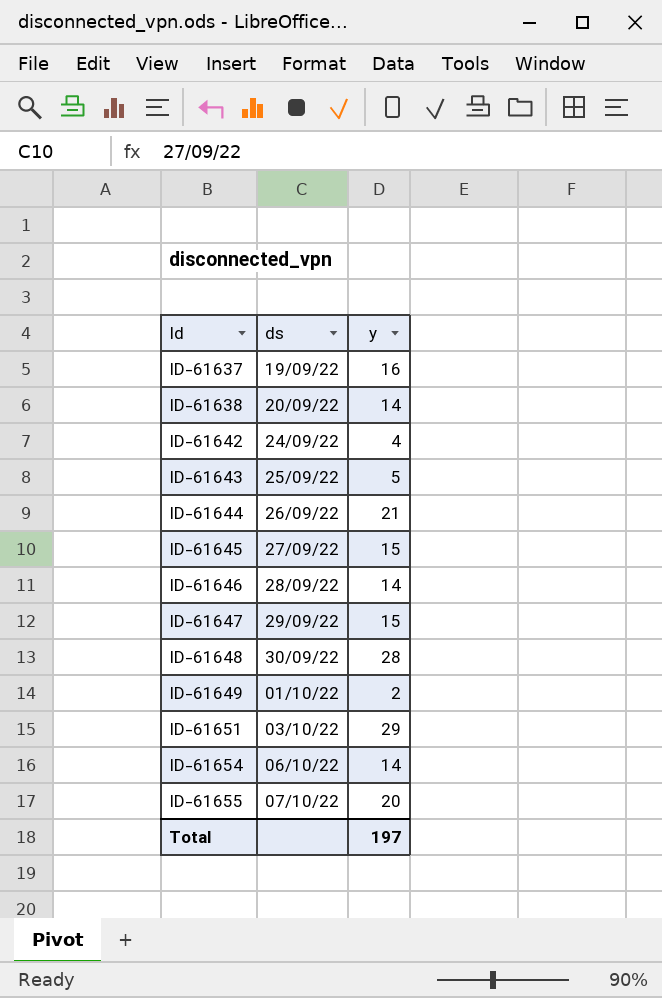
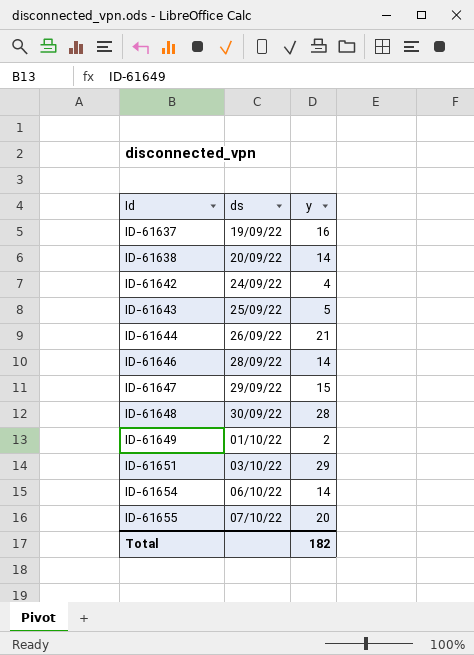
row ID-61645: 27/09/22 | 15 -> none
Total | y: 197 -> 182

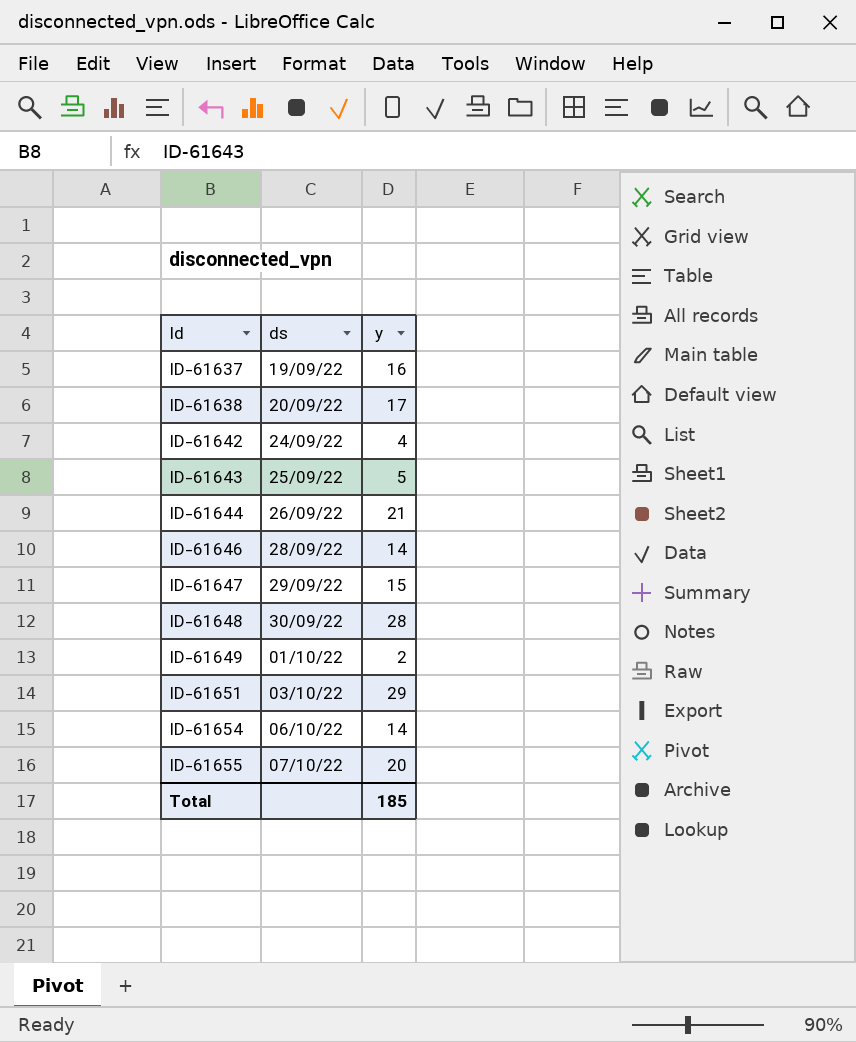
ID-61638 | y: 14 -> 17
Total | y: 182 -> 185

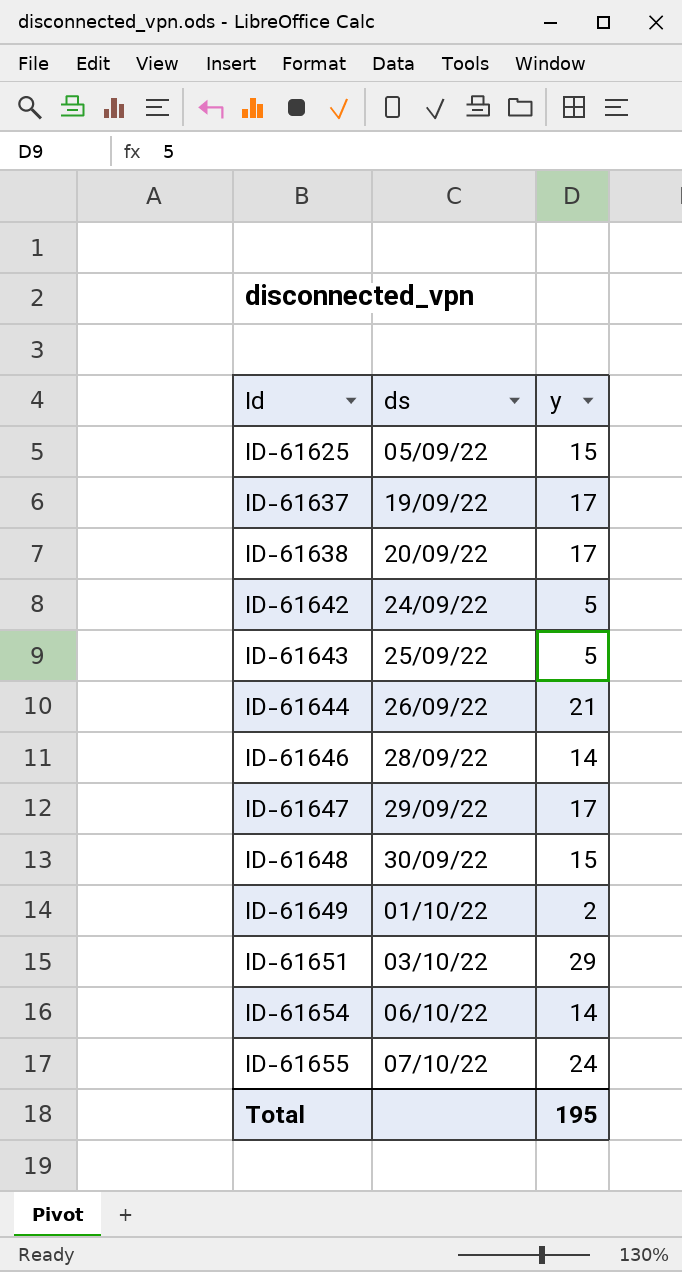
row ID-61625: none -> 05/09/22 | 15
ID-61637 | y: 16 -> 17
ID-61642 | y: 4 -> 5
ID-61647 | y: 15 -> 17
ID-61648 | y: 28 -> 15
ID-61655 | y: 20 -> 24
Total | y: 185 -> 195

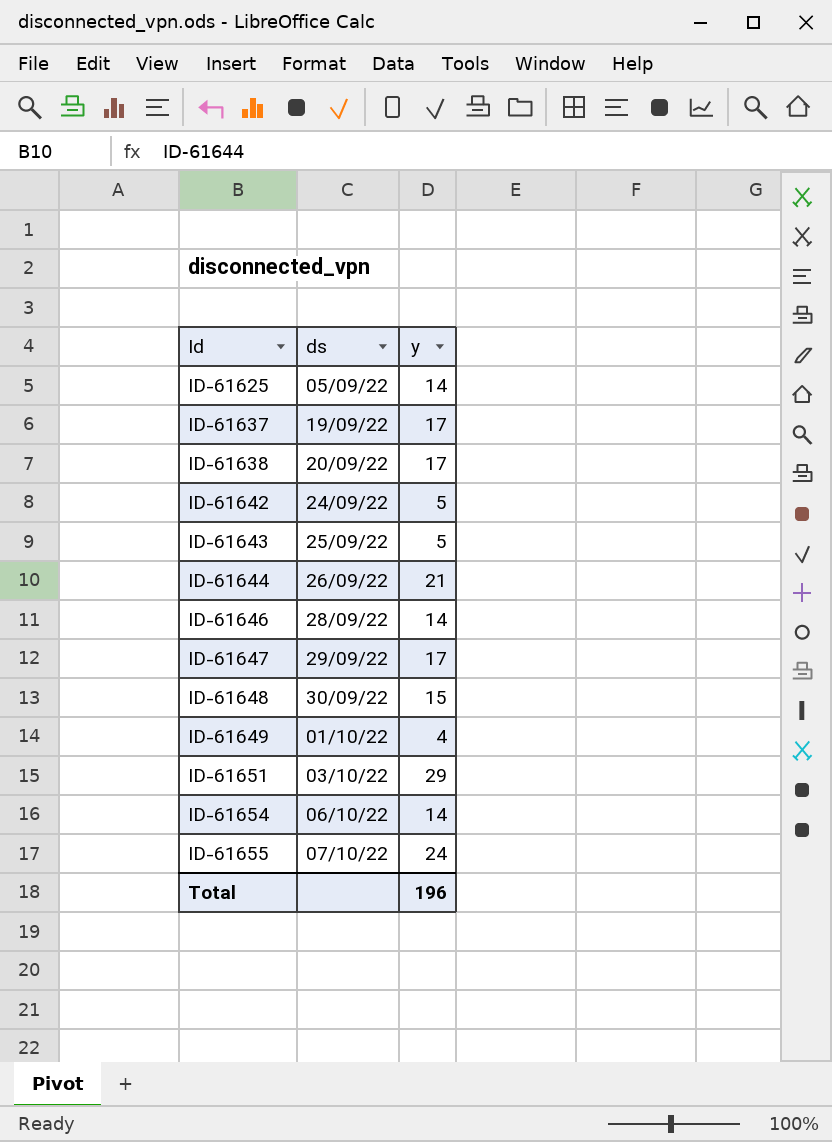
ID-61625 | y: 15 -> 14
ID-61649 | y: 2 -> 4
Total | y: 195 -> 196

